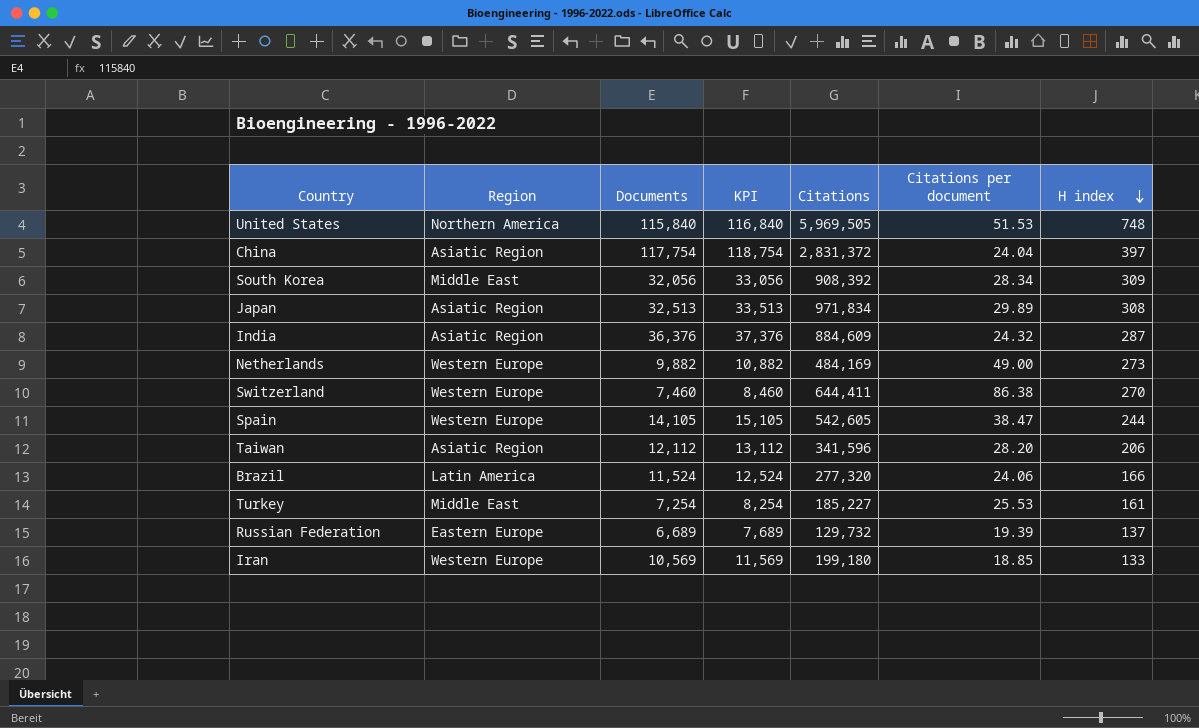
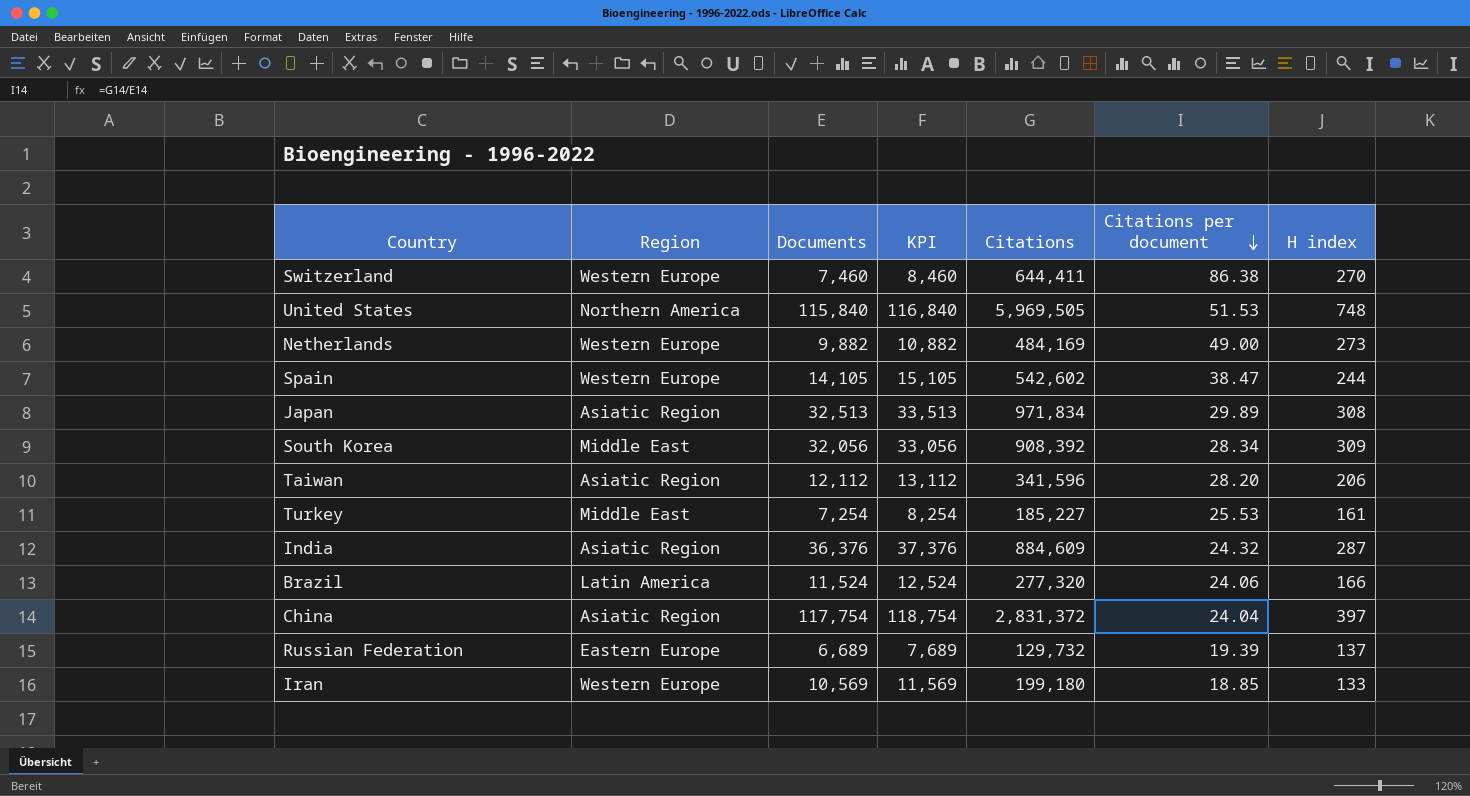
row order: H index descending -> Citations per document descending
Spain | Citations: 542,605 -> 542,602

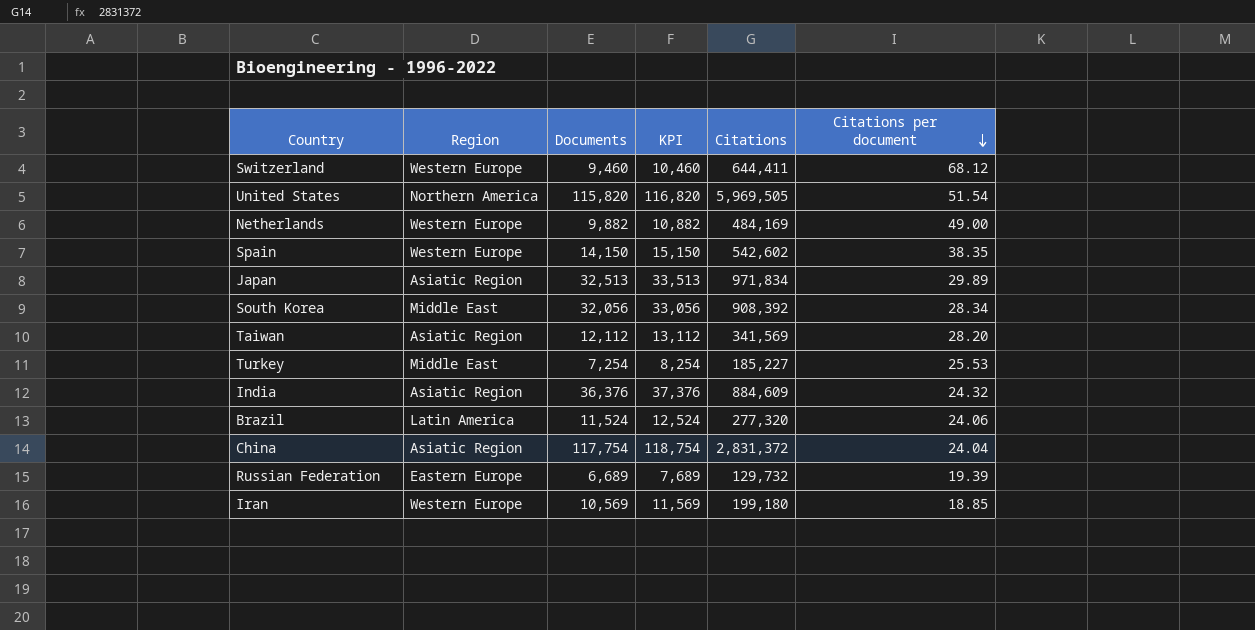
column H index | position: 7 -> none
Switzerland | Documents: 7,460 -> 9,460
Switzerland | KPI: 8,460 -> 10,460
Switzerland | Citations per document: 86.38 -> 68.12
United States | Documents: 115,840 -> 115,820
United States | KPI: 116,840 -> 116,820
United States | Citations per document: 51.53 -> 51.54
Spain | Documents: 14,105 -> 14,150
Spain | KPI: 15,105 -> 15,150
Spain | Citations per document: 38.47 -> 38.35
Taiwan | Citations: 341,596 -> 341,569

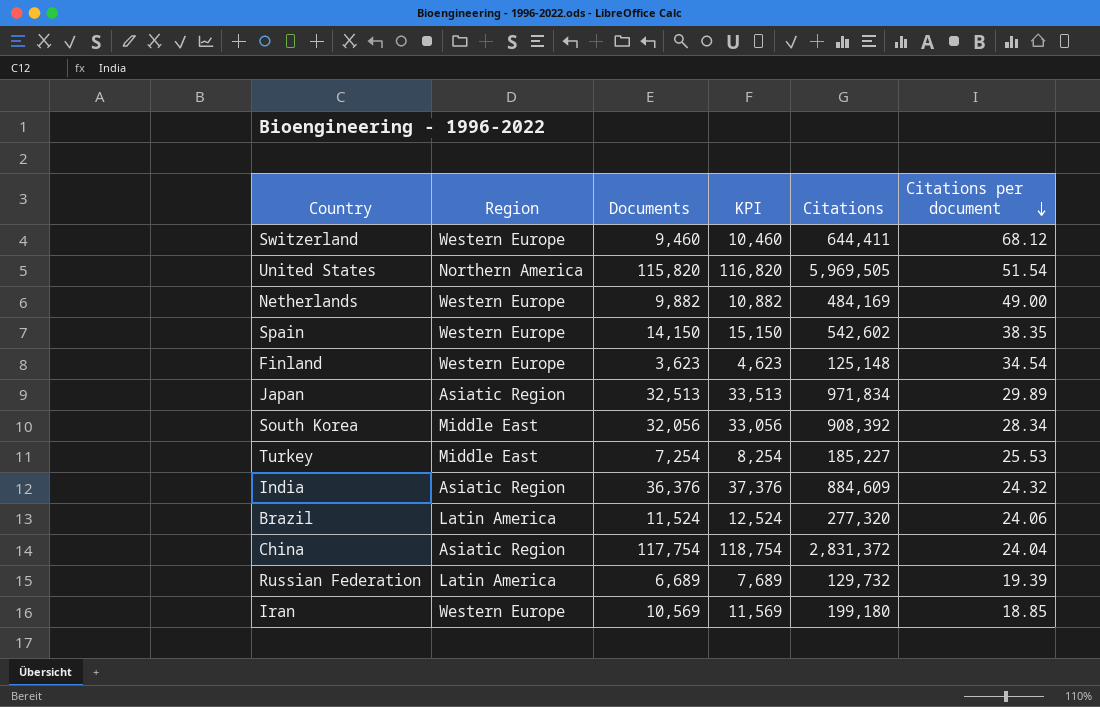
row Taiwan: Asiatic Region | 12,112 | 13,112 | 341,569 | 28.20 -> none
row Finland: none -> Western Europe | 3,623 | 4,623 | 125,148 | 34.54
Russian Federation | Region: Eastern Europe -> Latin America

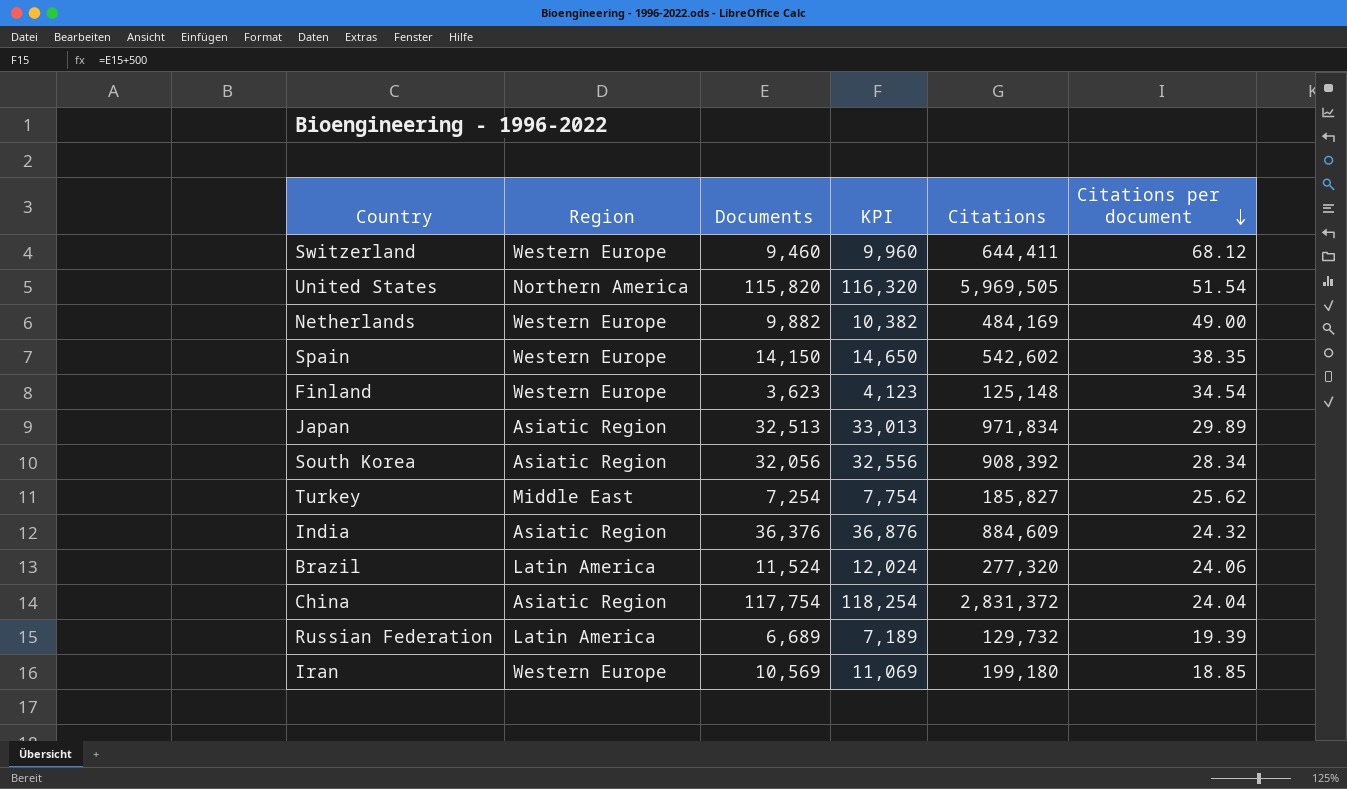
column KPI | formula: [Documents] + 1000 -> [Documents] + 500
South Korea | Region: Middle East -> Asiatic Region
Turkey | Citations: 185,227 -> 185,827
Turkey | Citations per document: 25.53 -> 25.62

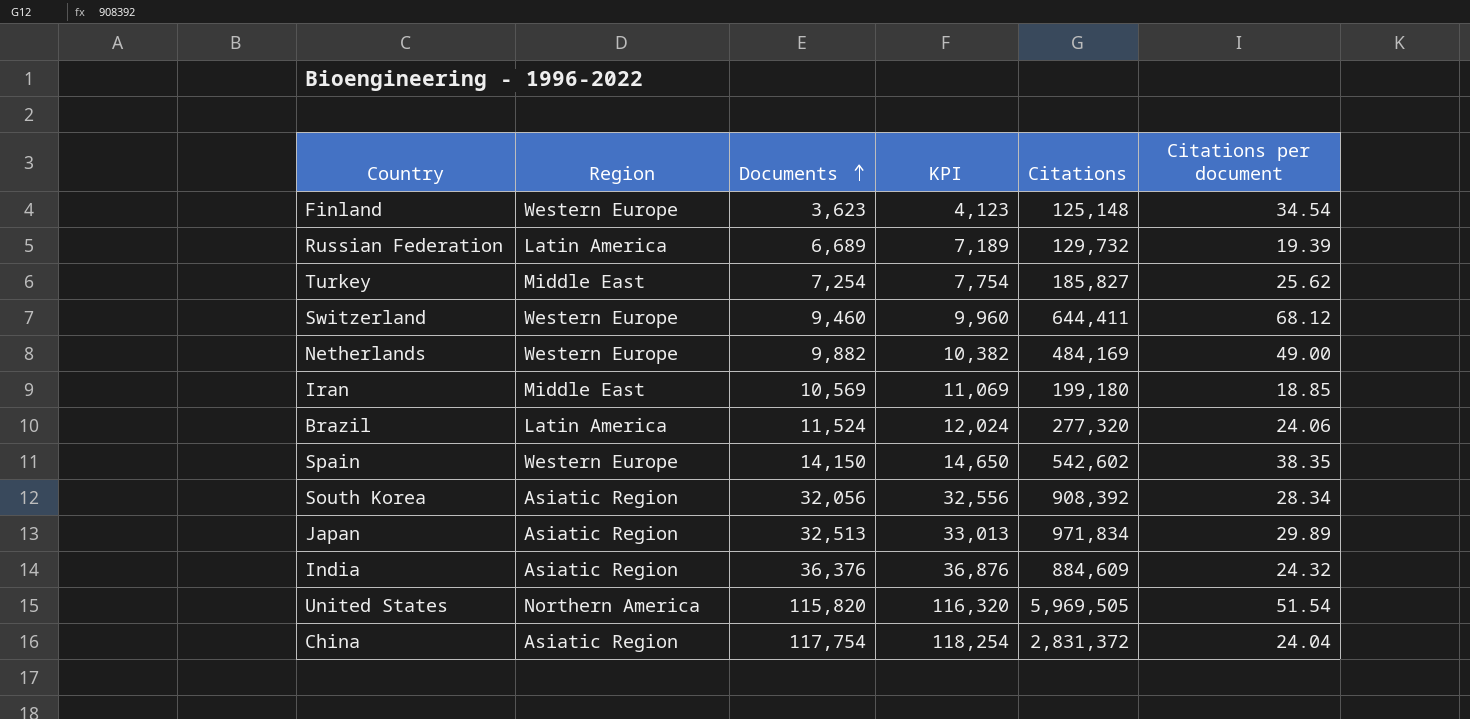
row order: Citations per document descending -> Documents ascending
Iran | Region: Western Europe -> Middle East

